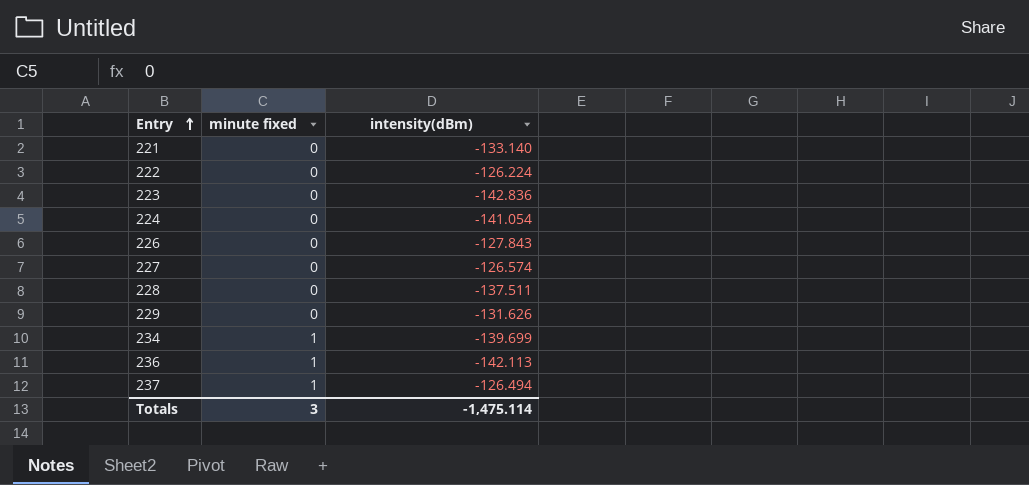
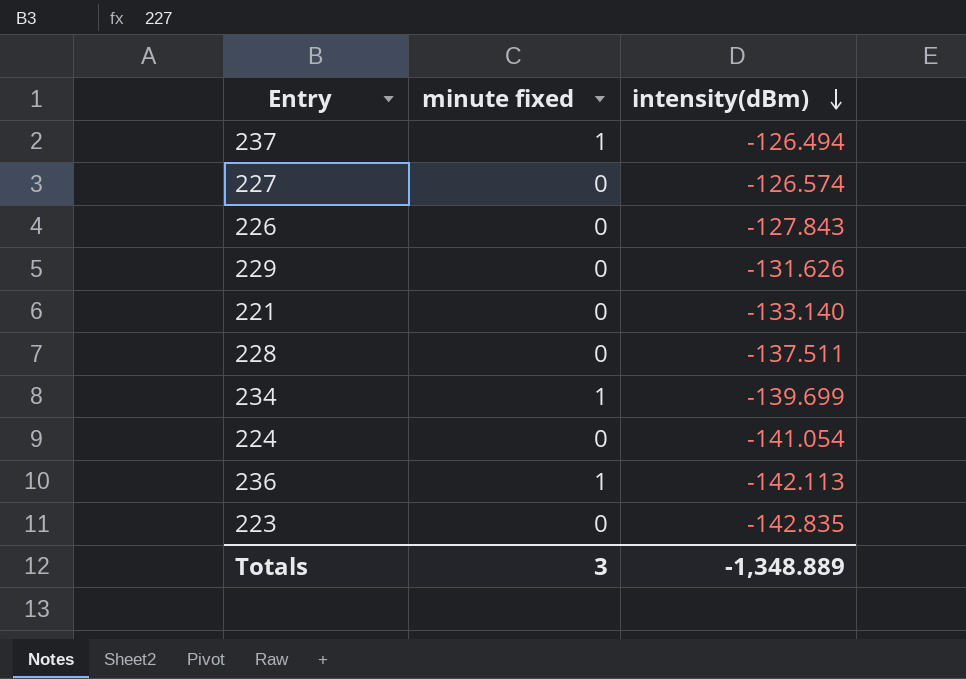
row order: Entry ascending -> intensity(dBm) descending
row 222: 0 | -126.224 -> none
223 | intensity(dBm): -142.836 -> -142.835
Totals | intensity(dBm): -1,475.114 -> -1,348.889

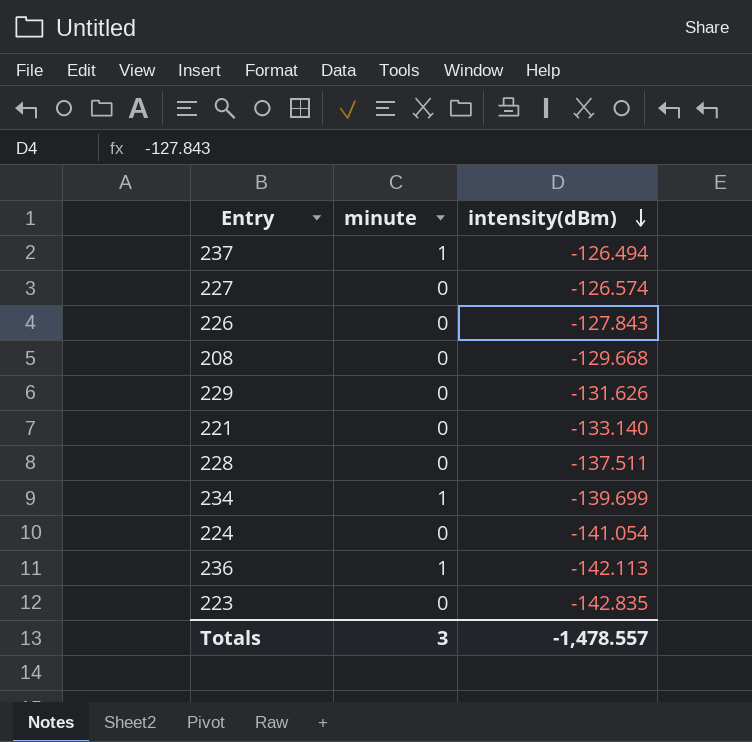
column name: minute fixed -> minute
row 208: none -> 0 | -129.668
Totals | intensity(dBm): -1,348.889 -> -1,478.557

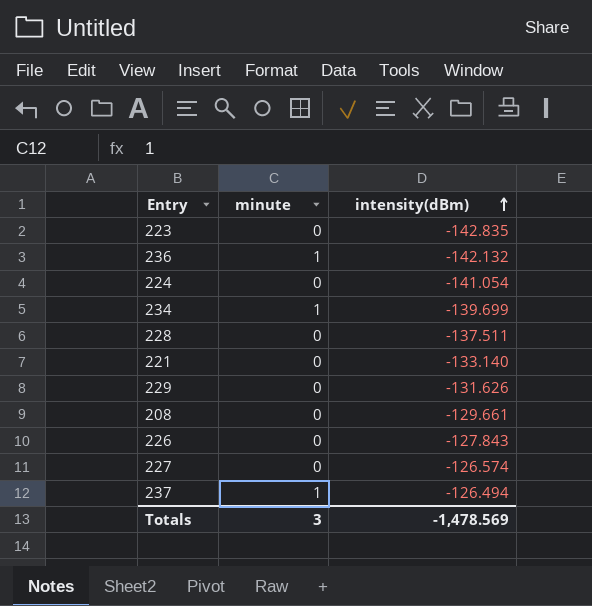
row order: intensity(dBm) descending -> intensity(dBm) ascending
236 | intensity(dBm): -142.113 -> -142.132
208 | intensity(dBm): -129.668 -> -129.661
Totals | intensity(dBm): -1,478.557 -> -1,478.569

